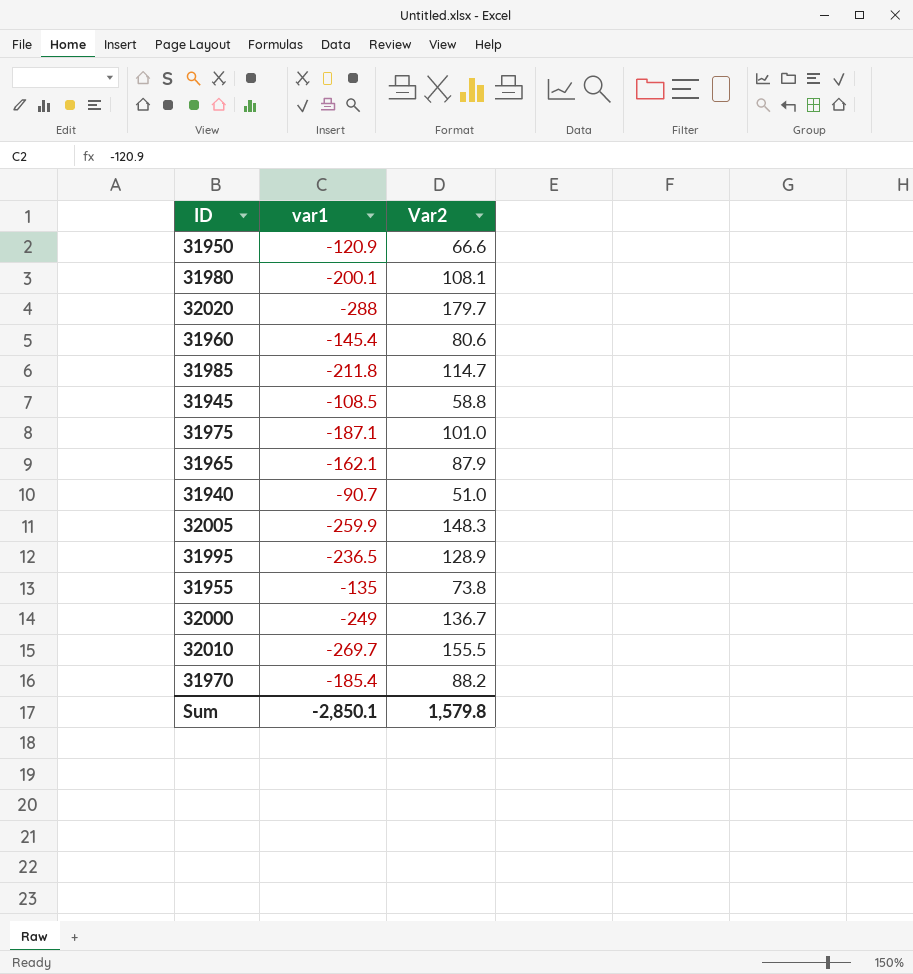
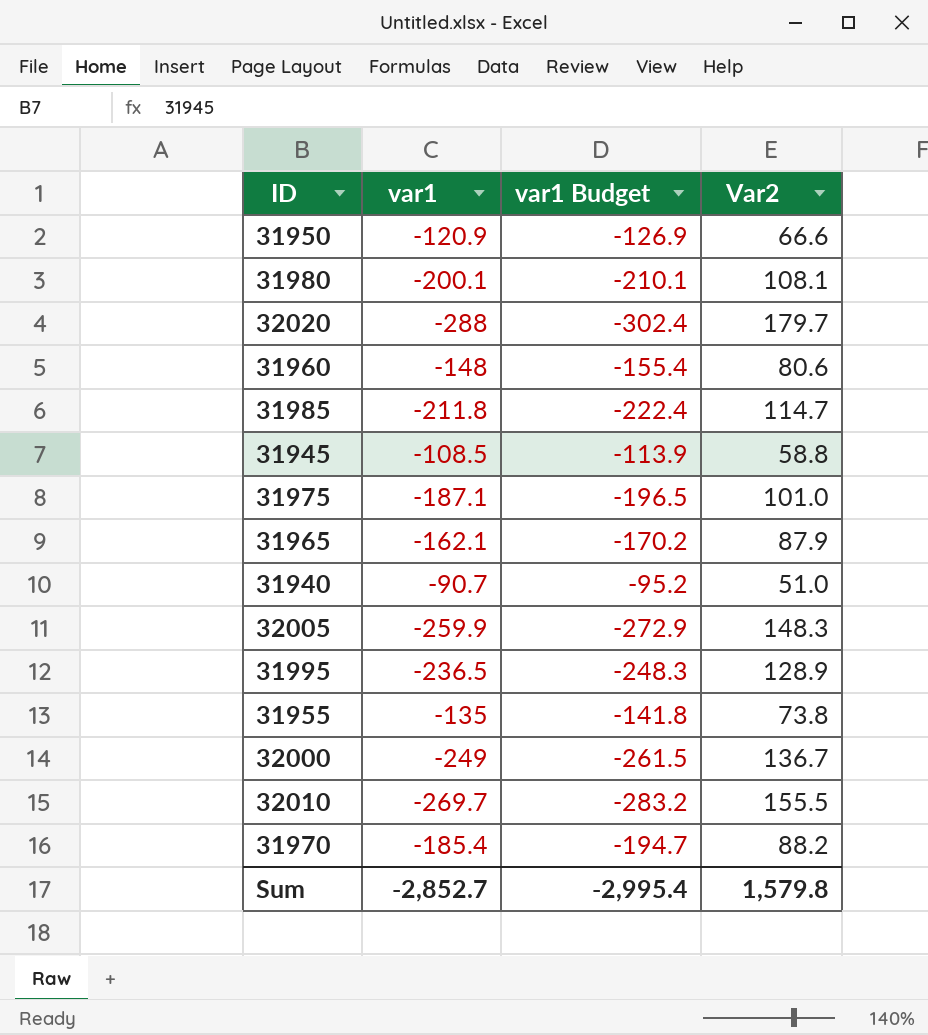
column var1 Budget | formula: none -> [var1] * 1.05
31960 | var1: -145.4 -> -148
Sum | var1: -2,850.1 -> -2,852.7

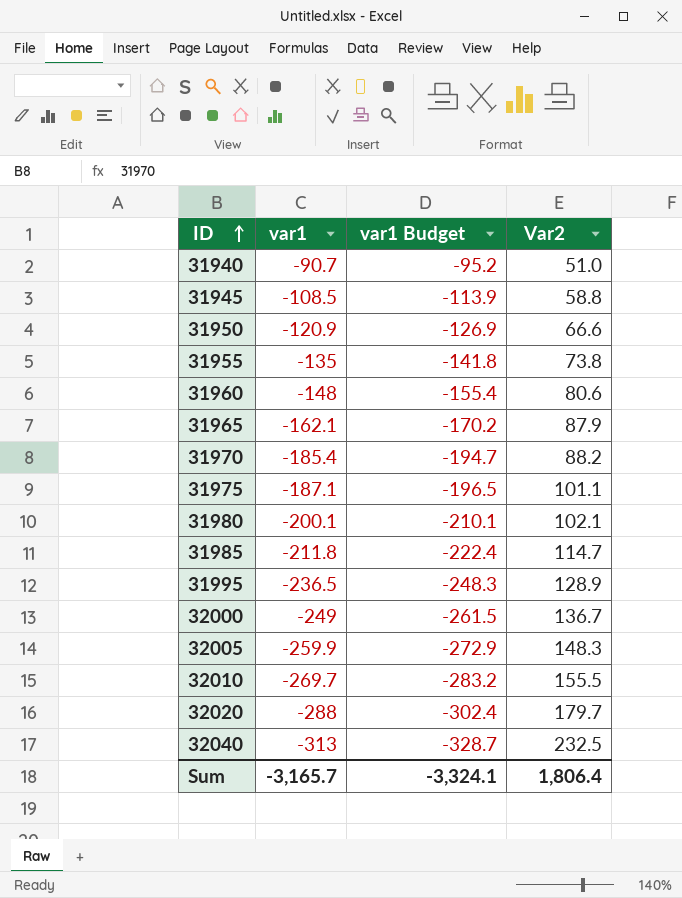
row order: none -> ID ascending
31975 | Var2: 101.0 -> 101.1
31980 | Var2: 108.1 -> 102.1
row 32040: none -> -313 | -328.7 | 232.5
Sum | var1: -2,852.7 -> -3,165.7
Sum | var1 Budget: -2,995.4 -> -3,324.1
Sum | Var2: 1,579.8 -> 1,806.4

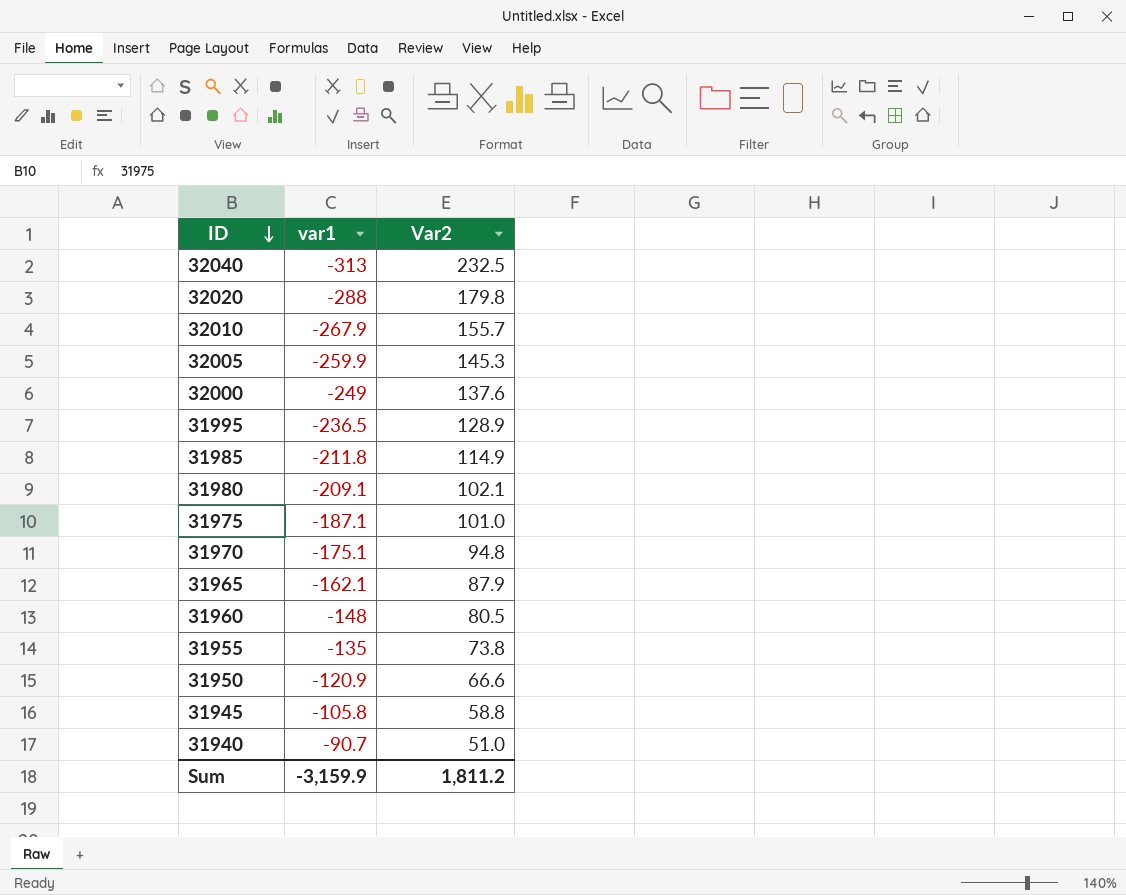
row order: ID ascending -> ID descending
column var1 Budget | formula: [var1] * 1.05 -> none
32020 | Var2: 179.7 -> 179.8
32010 | var1: -269.7 -> -267.9
32010 | Var2: 155.5 -> 155.7
32005 | Var2: 148.3 -> 145.3
32000 | Var2: 136.7 -> 137.6
31985 | Var2: 114.7 -> 114.9
31980 | var1: -200.1 -> -209.1
31975 | Var2: 101.1 -> 101.0
31970 | var1: -185.4 -> -175.1
31970 | Var2: 88.2 -> 94.8
31960 | Var2: 80.6 -> 80.5
31945 | var1: -108.5 -> -105.8
Sum | var1: -3,165.7 -> -3,159.9
Sum | Var2: 1,806.4 -> 1,811.2

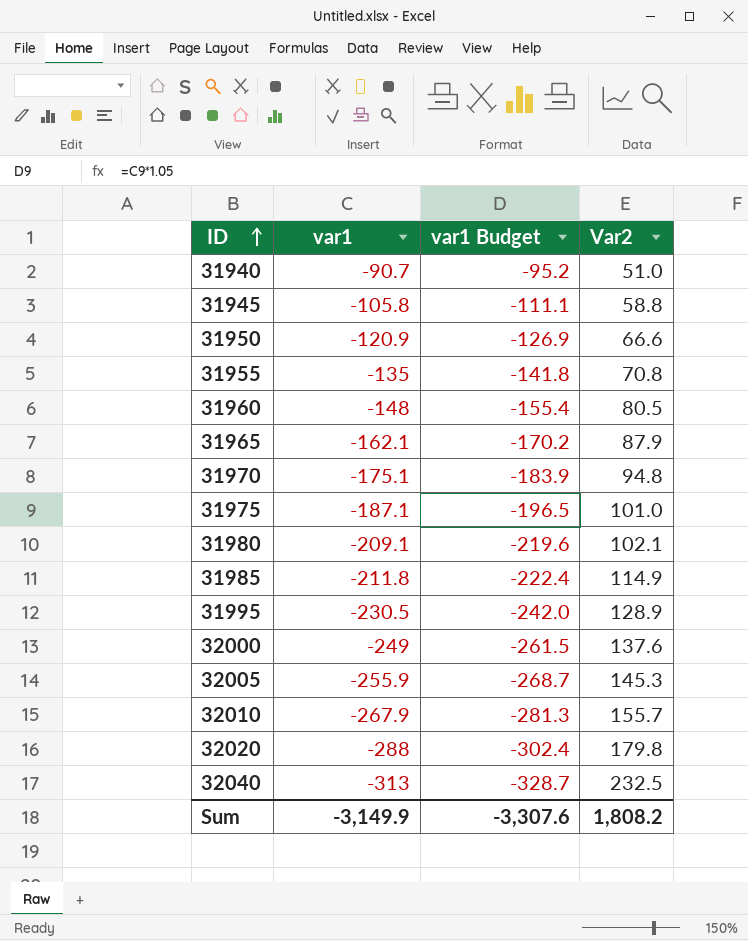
row order: ID descending -> ID ascending
column var1 Budget | formula: none -> [var1] * 1.05
31955 | Var2: 73.8 -> 70.8
31995 | var1: -236.5 -> -230.5
32005 | var1: -259.9 -> -255.9
Sum | var1: -3,159.9 -> -3,149.9
Sum | Var2: 1,811.2 -> 1,808.2

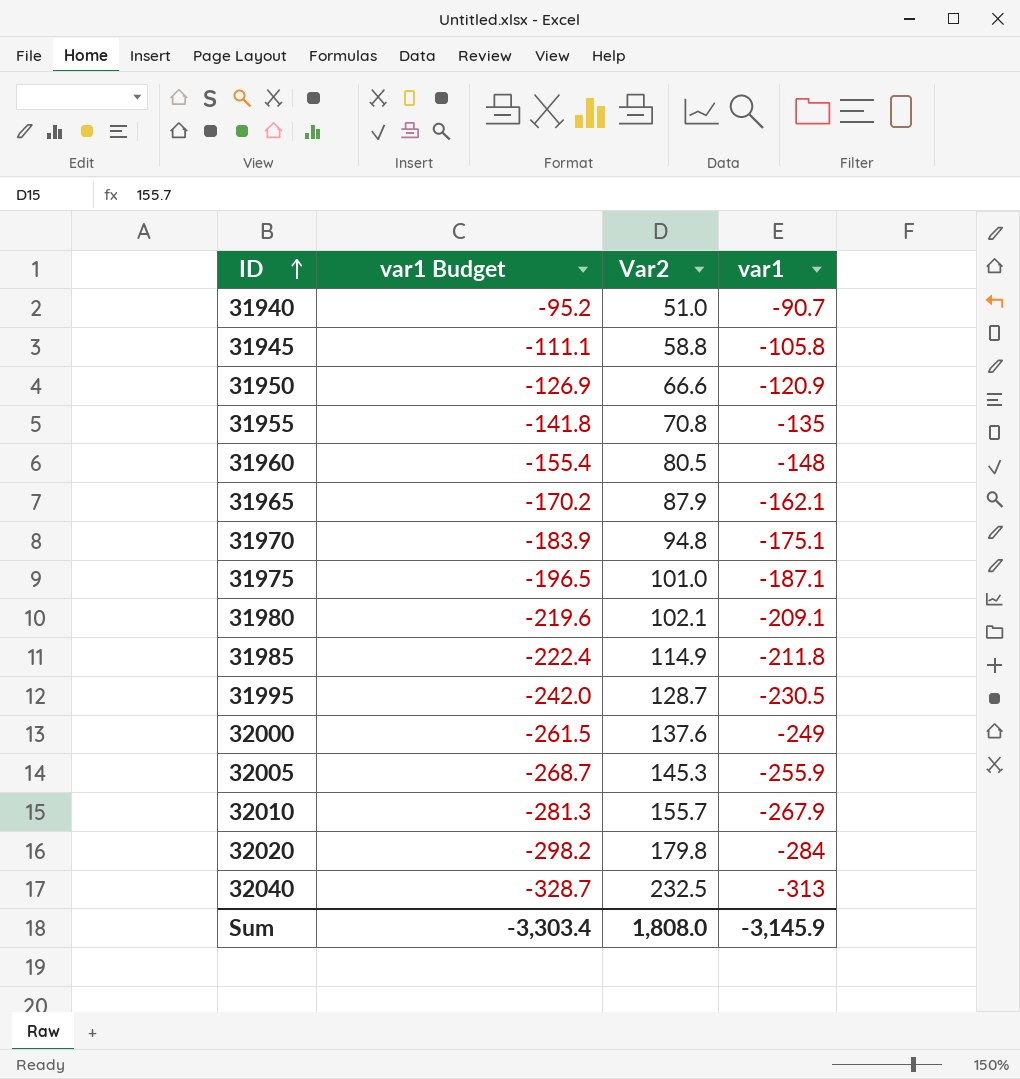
column var1 | position: 2 -> 4
31995 | Var2: 128.9 -> 128.7
32020 | var1 Budget: -302.4 -> -298.2
32020 | var1: -288 -> -284
Sum | var1 Budget: -3,307.6 -> -3,303.4
Sum | Var2: 1,808.2 -> 1,808.0
Sum | var1: -3,149.9 -> -3,145.9

